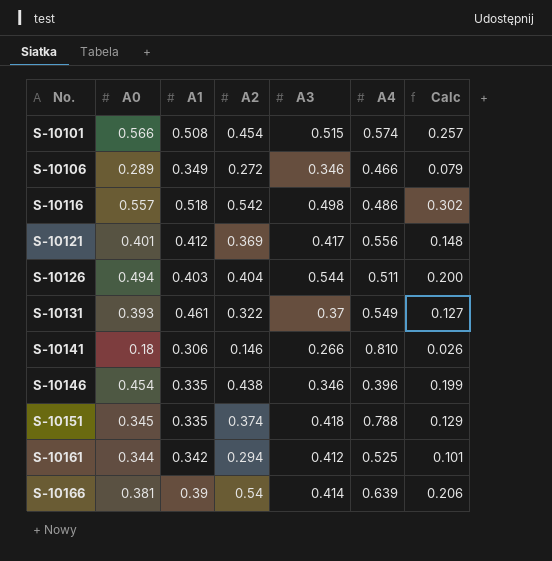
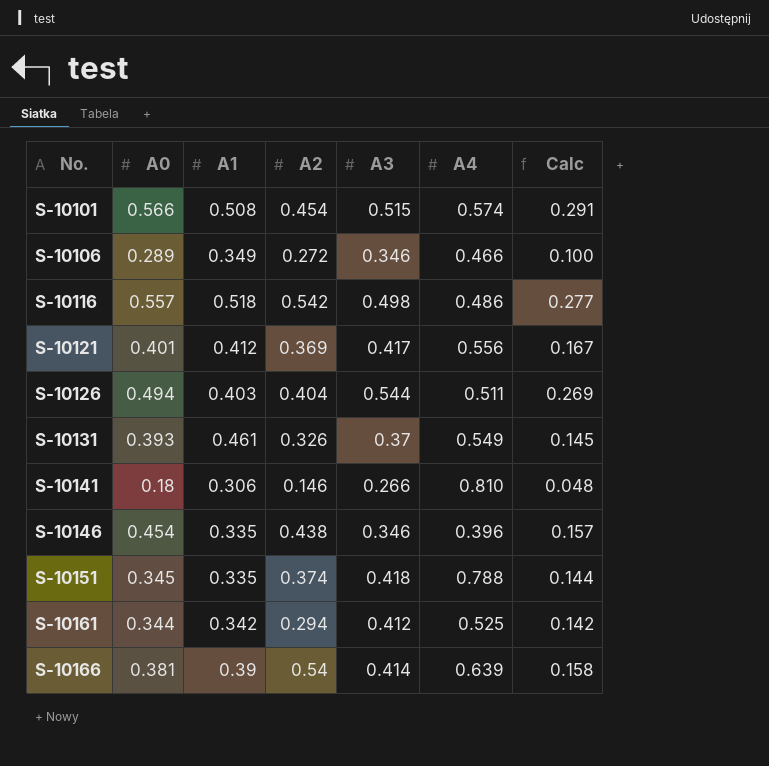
column Calc | formula: [A0] * [A2] -> [A0] * [A3]
S-10131 | A2: 0.322 -> 0.326

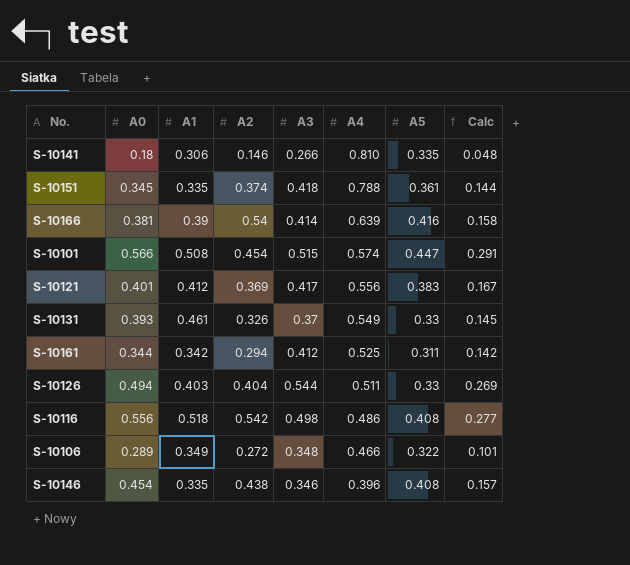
row order: No. ascending -> A4 descending
column A5 | position: none -> 7
S-10116 | A0: 0.557 -> 0.556
S-10106 | A3: 0.346 -> 0.348
S-10106 | Calc: 0.100 -> 0.101

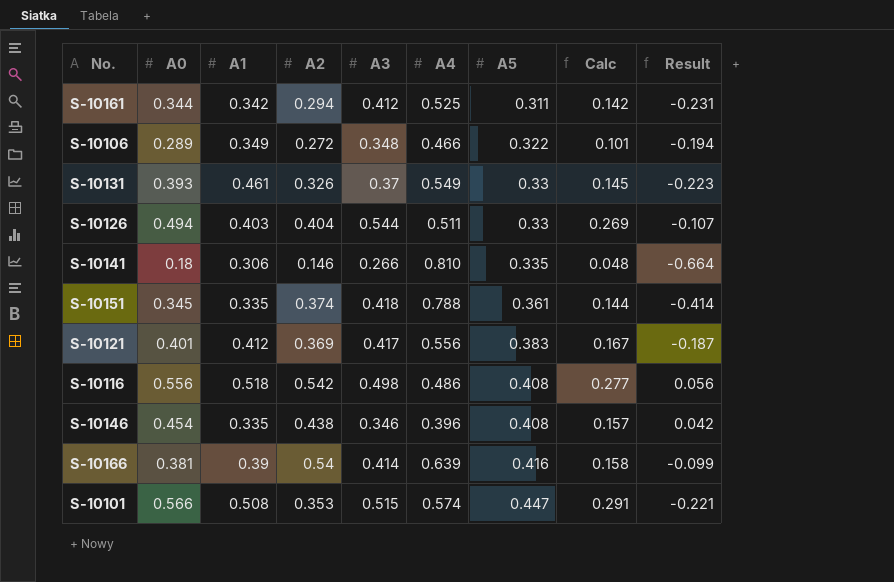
row order: A4 descending -> A5 ascending
column Result | formula: none -> [A2] - [A4]
S-10101 | A2: 0.454 -> 0.353

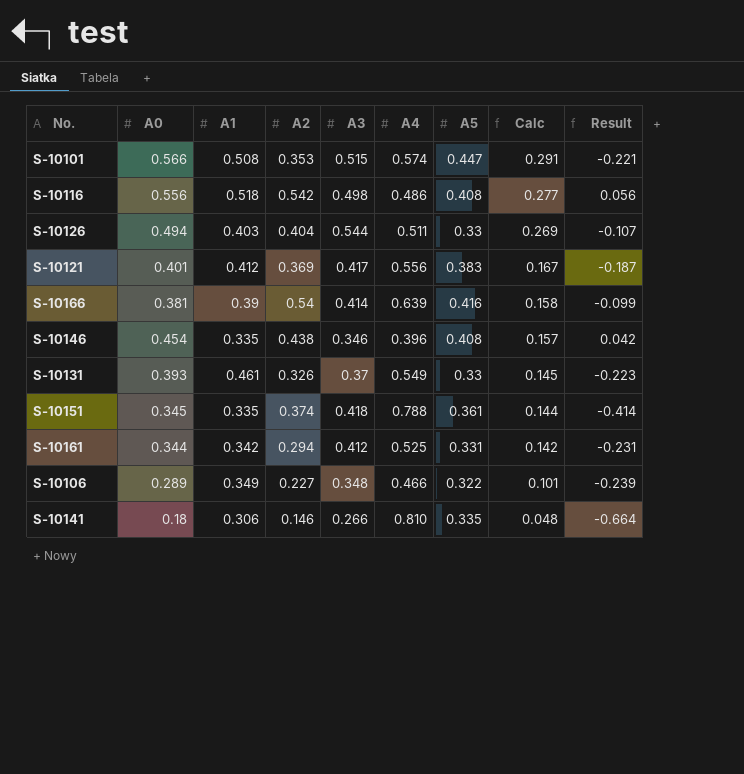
row order: A5 ascending -> Calc descending
S-10161 | A5: 0.311 -> 0.331
S-10106 | A2: 0.272 -> 0.227
S-10106 | Result: -0.194 -> -0.239

